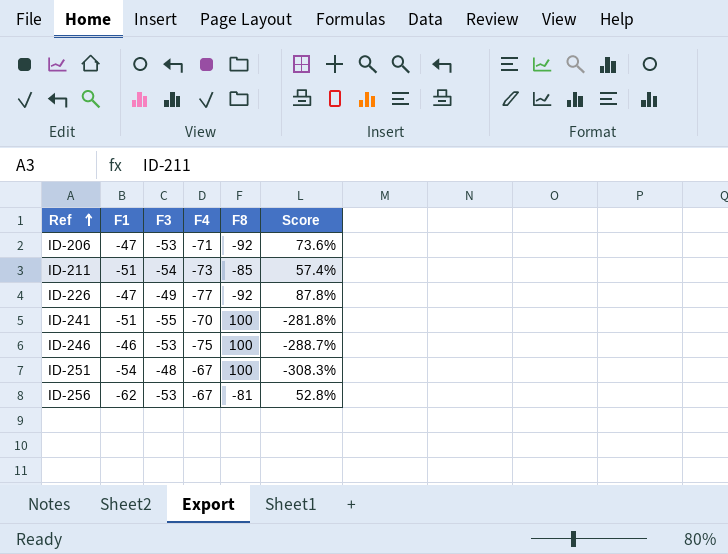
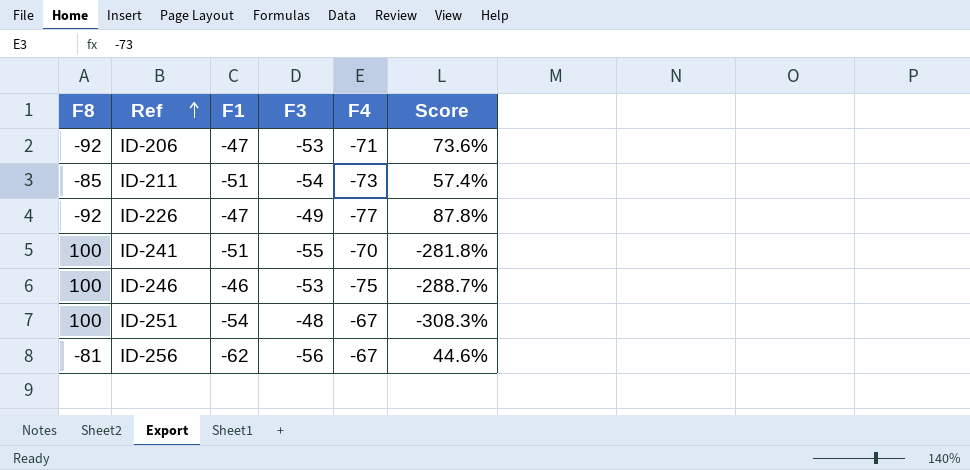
column F8 | position: 5 -> 1
ID-256 | F3: -53 -> -56
ID-256 | Score: 52.8% -> 44.6%

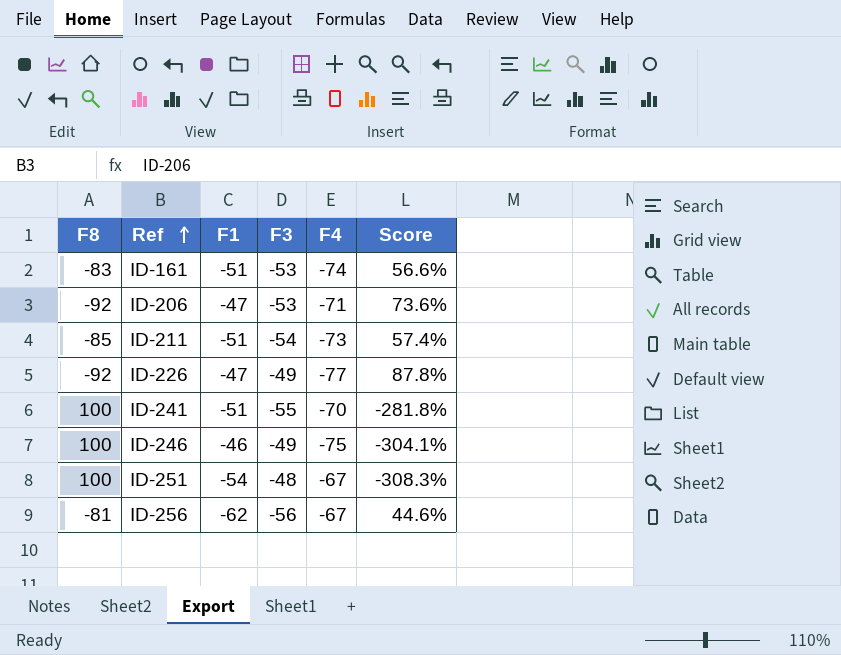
row ID-161: none -> -83 | -51 | -53 | -74 | 56.6%
ID-246 | F3: -53 -> -49
ID-246 | Score: -288.7% -> -304.1%

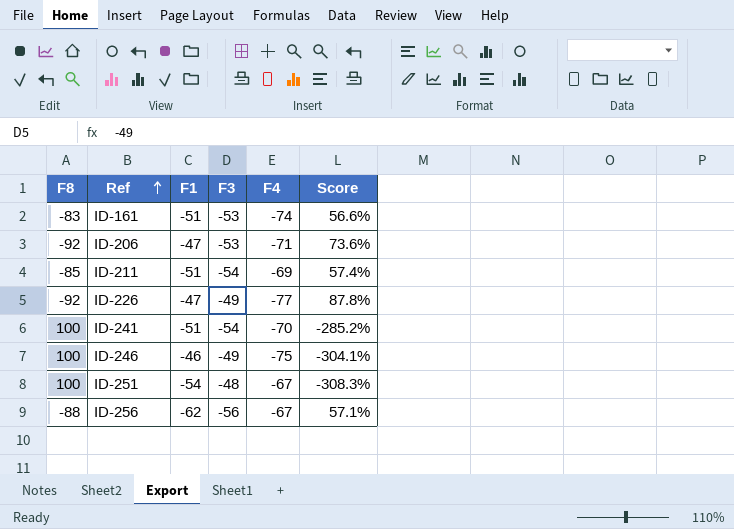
ID-211 | F4: -73 -> -69
ID-241 | F3: -55 -> -54
ID-241 | Score: -281.8% -> -285.2%
ID-256 | F8: -81 -> -88
ID-256 | Score: 44.6% -> 57.1%

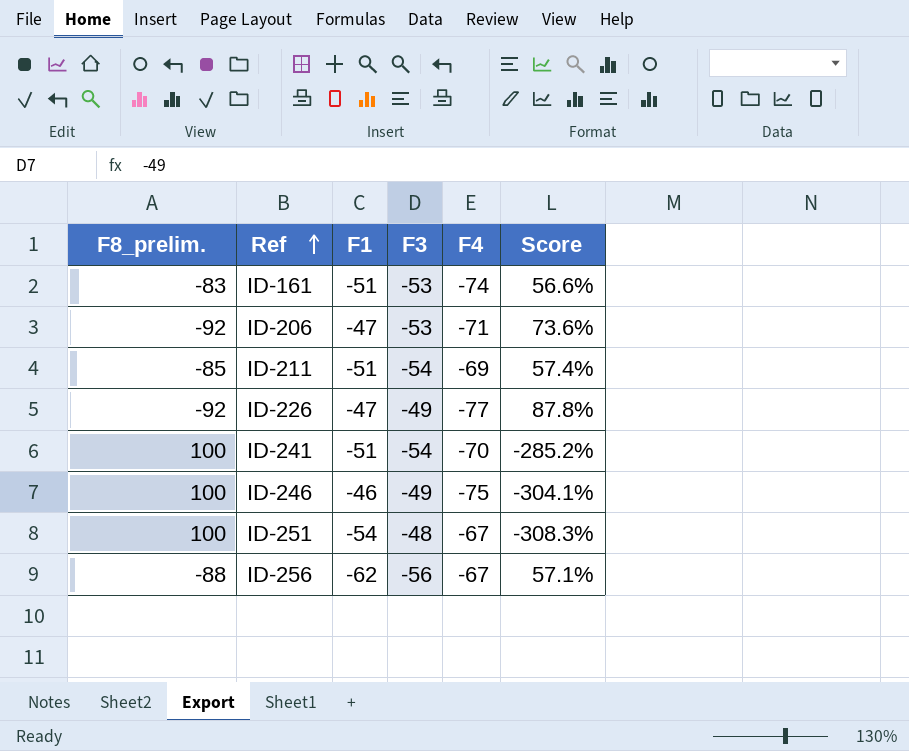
column name: F8 -> F8_prelim.

